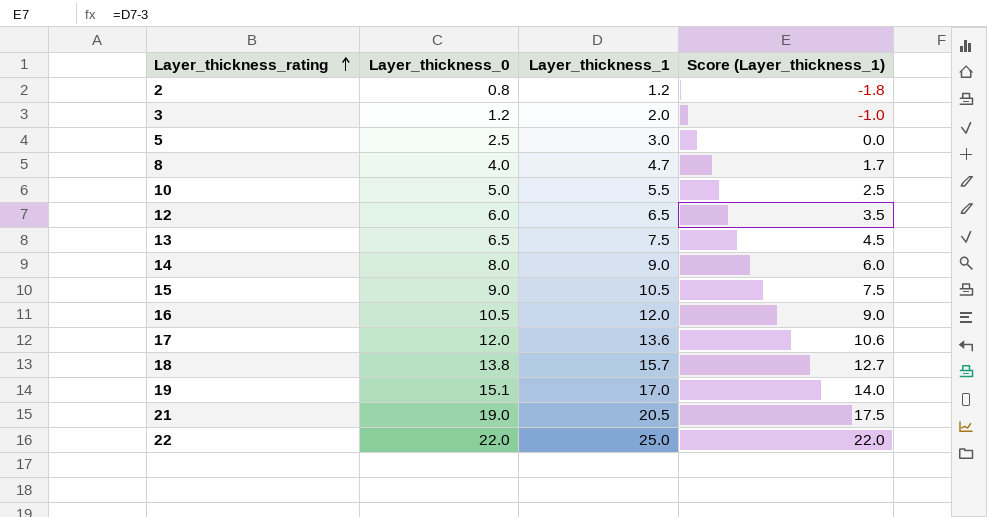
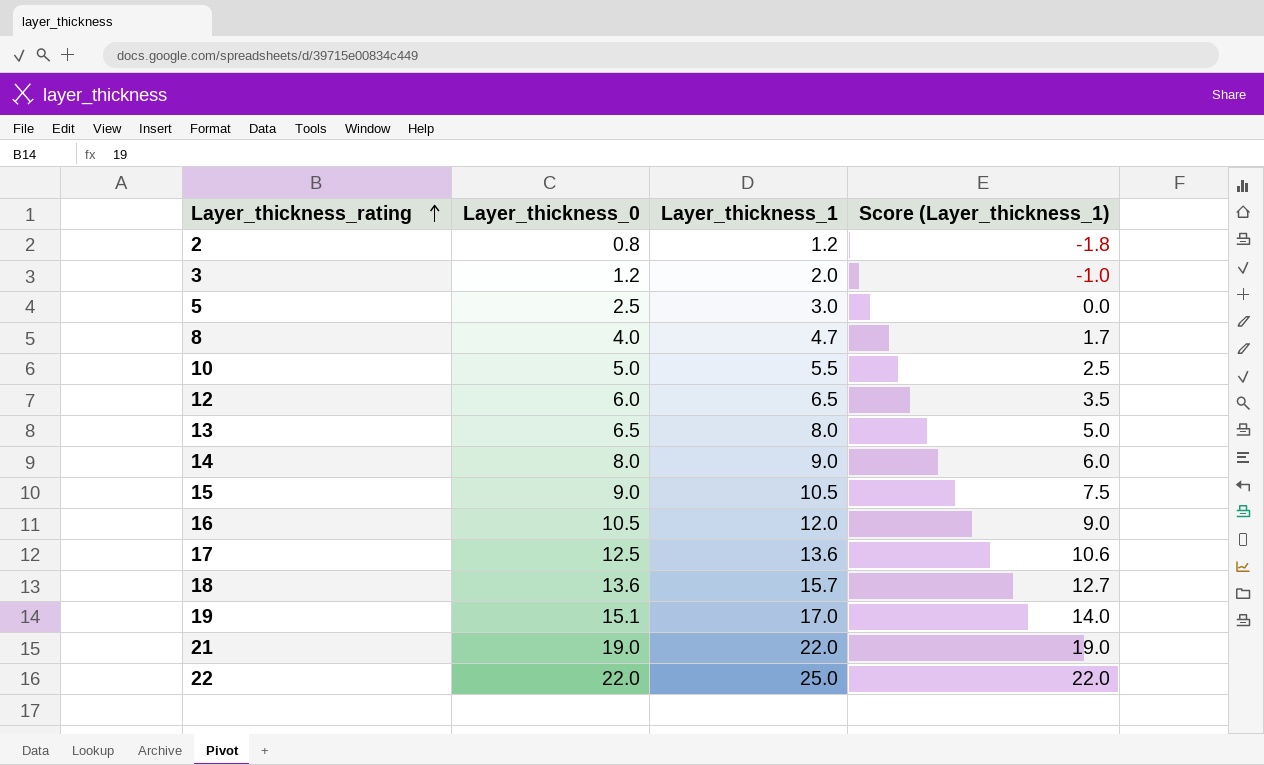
13 | Layer_thickness_1: 7.5 -> 8.0
13 | Score (Layer_thickness_1): 4.5 -> 5.0
17 | Layer_thickness_0: 12.0 -> 12.5
18 | Layer_thickness_0: 13.8 -> 13.6
21 | Layer_thickness_1: 20.5 -> 22.0
21 | Score (Layer_thickness_1): 17.5 -> 19.0

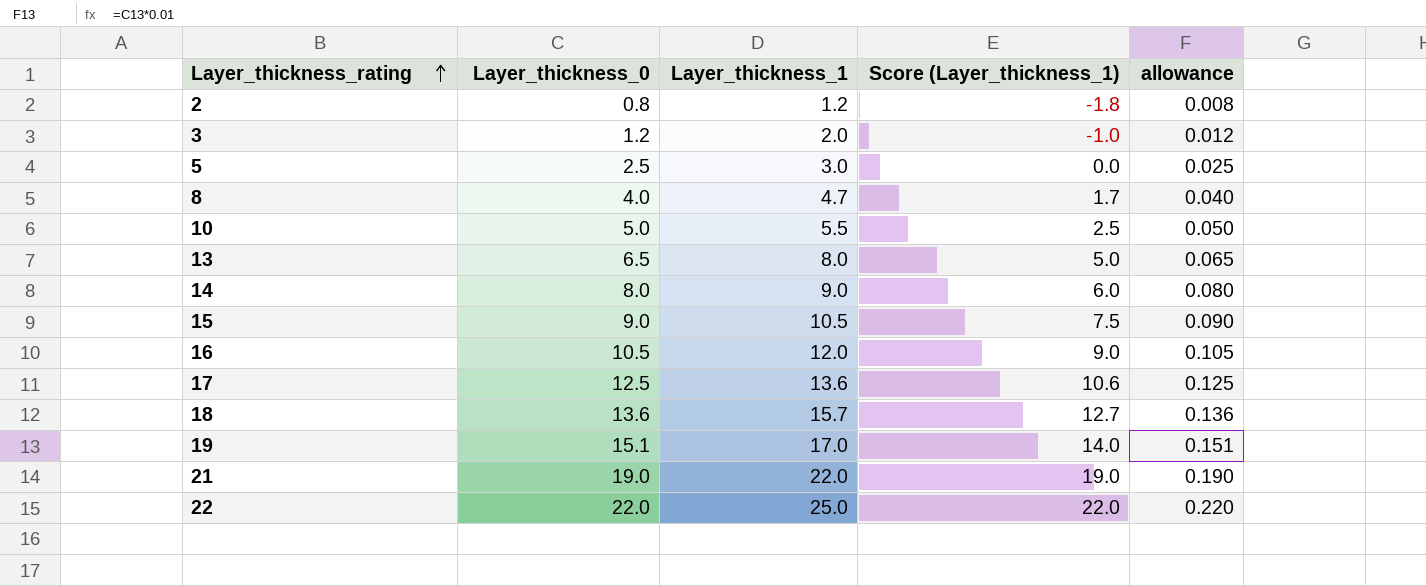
column allowance | formula: none -> [Layer_thickness_0] * 0.01
row 12: 6.0 | 6.5 | 3.5 -> none

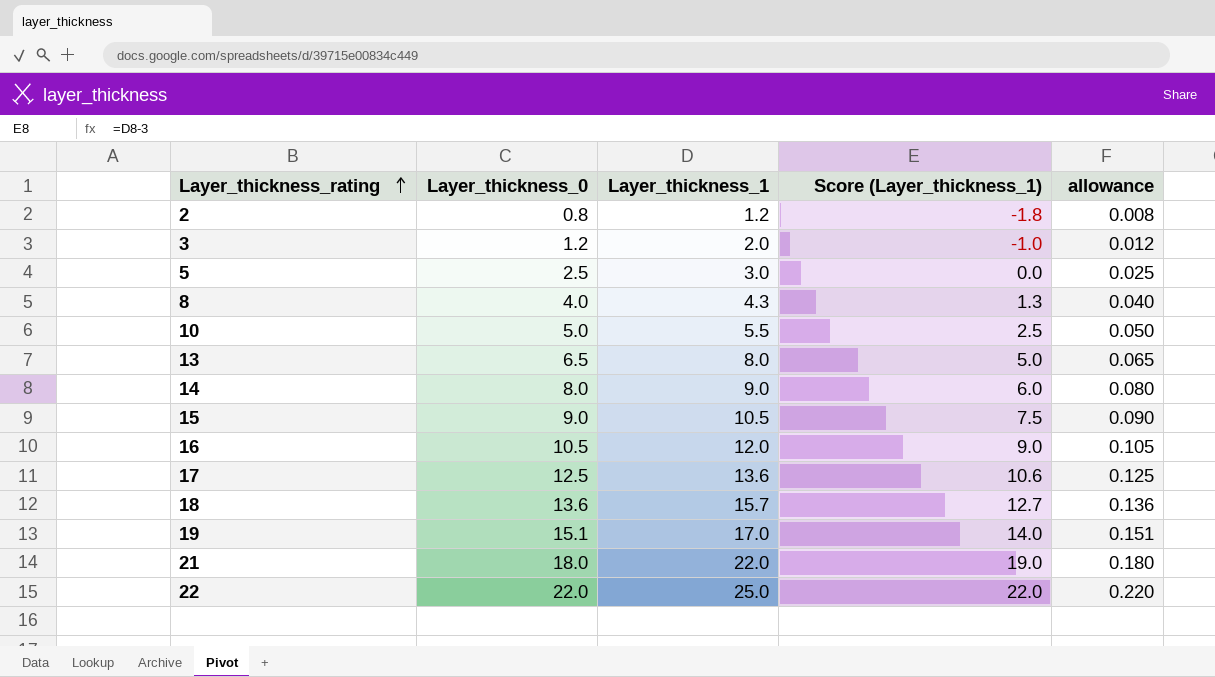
8 | Layer_thickness_1: 4.7 -> 4.3
8 | Score (Layer_thickness_1): 1.7 -> 1.3
21 | Layer_thickness_0: 19.0 -> 18.0
21 | allowance: 0.190 -> 0.180

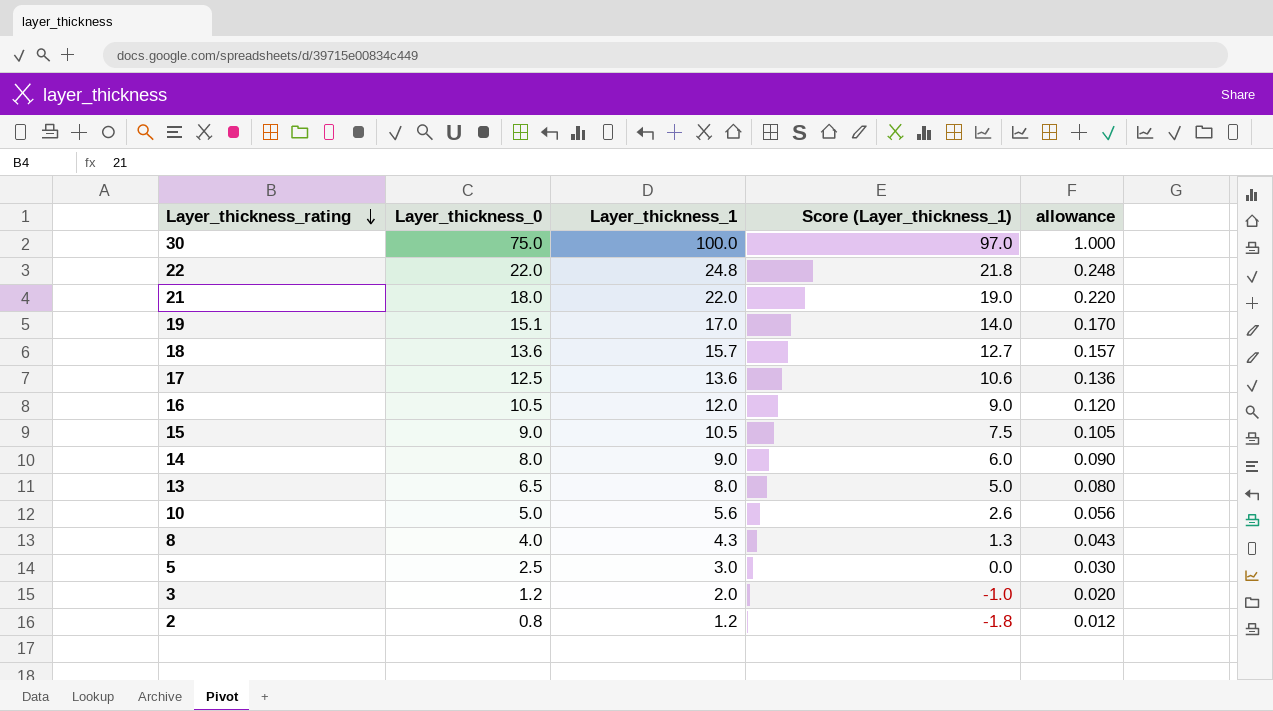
row order: Layer_thickness_rating ascending -> Layer_thickness_rating descending
column allowance | formula: [Layer_thickness_0] * 0.01 -> [Layer_thickness_1] * 0.01
row 30: none -> 75.0 | 100.0 | 97.0 | 1.000
22 | Layer_thickness_1: 25.0 -> 24.8
22 | Score (Layer_thickness_1): 22.0 -> 21.8
10 | Layer_thickness_1: 5.5 -> 5.6
10 | Score (Layer_thickness_1): 2.5 -> 2.6

